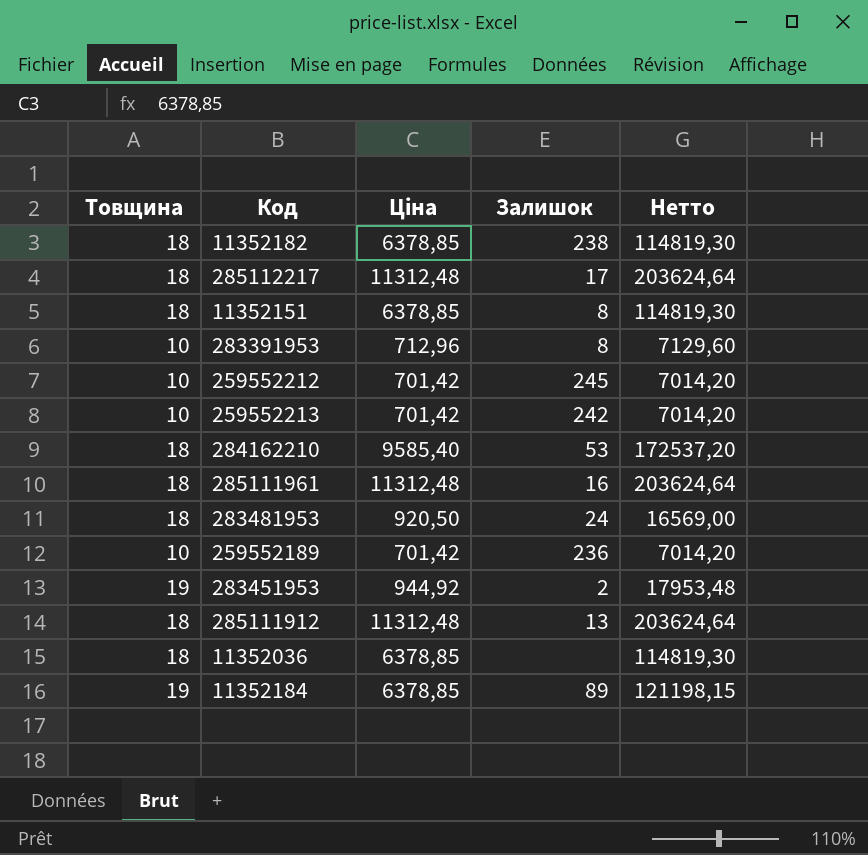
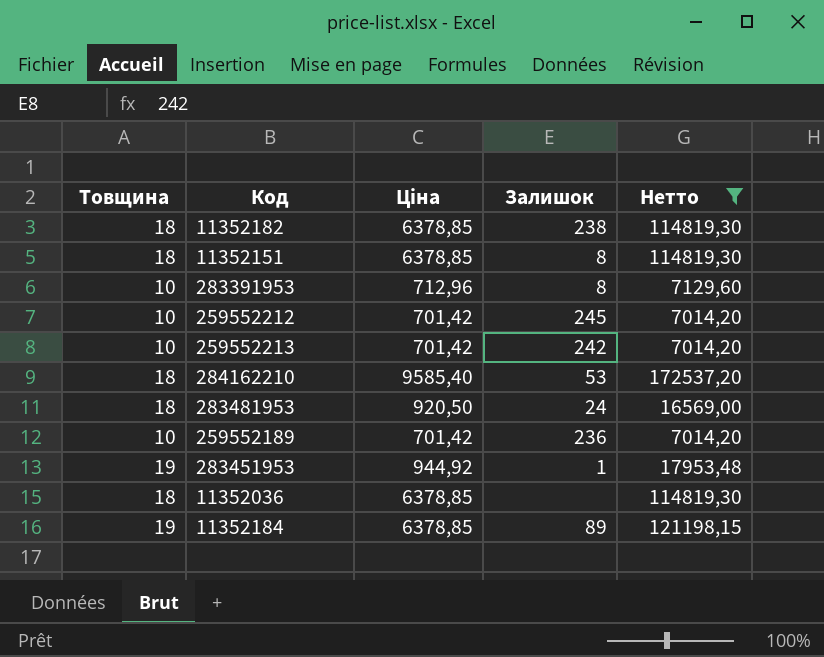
filter: none -> Нетто != 203624,64
283451953 | Залишок: 2 -> 1

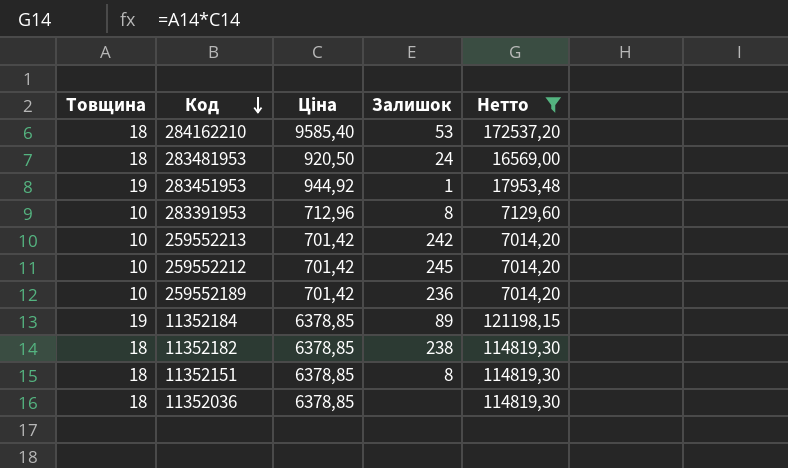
row order: none -> Код descending

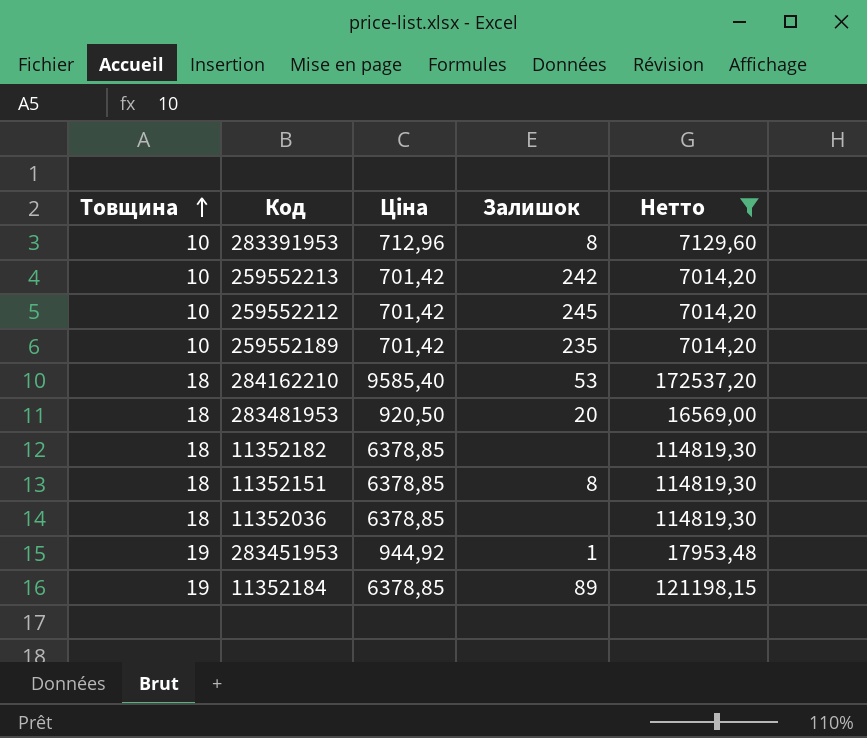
row order: Код descending -> Товщина ascending
259552189 | Залишок: 236 -> 235
283481953 | Залишок: 24 -> 20
11352182 | Залишок: 238 -> none

